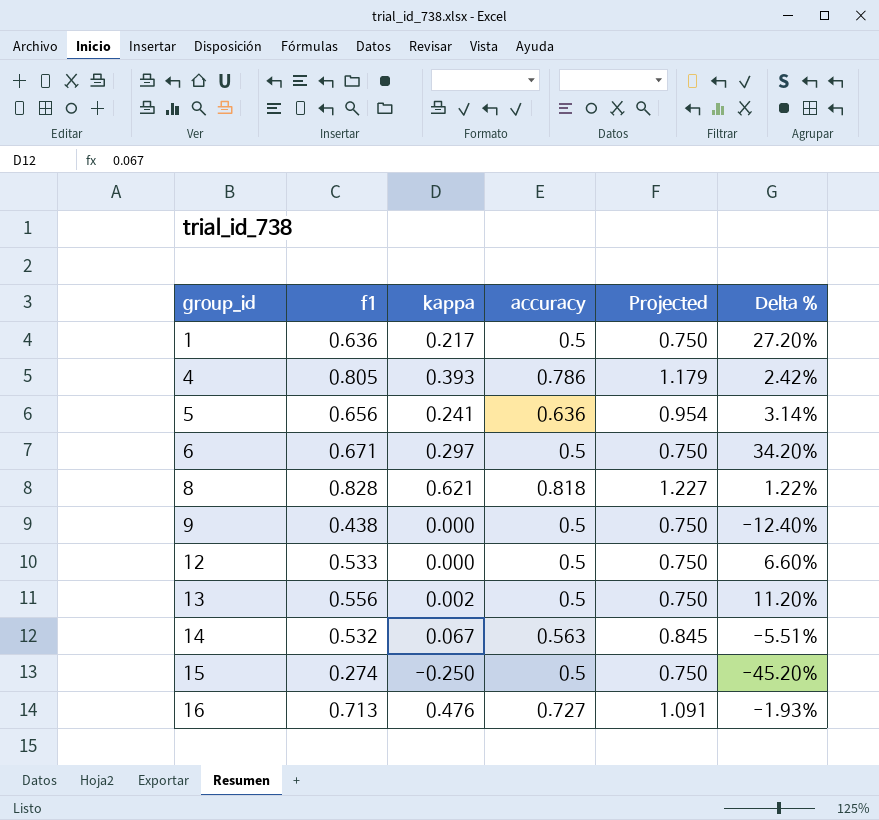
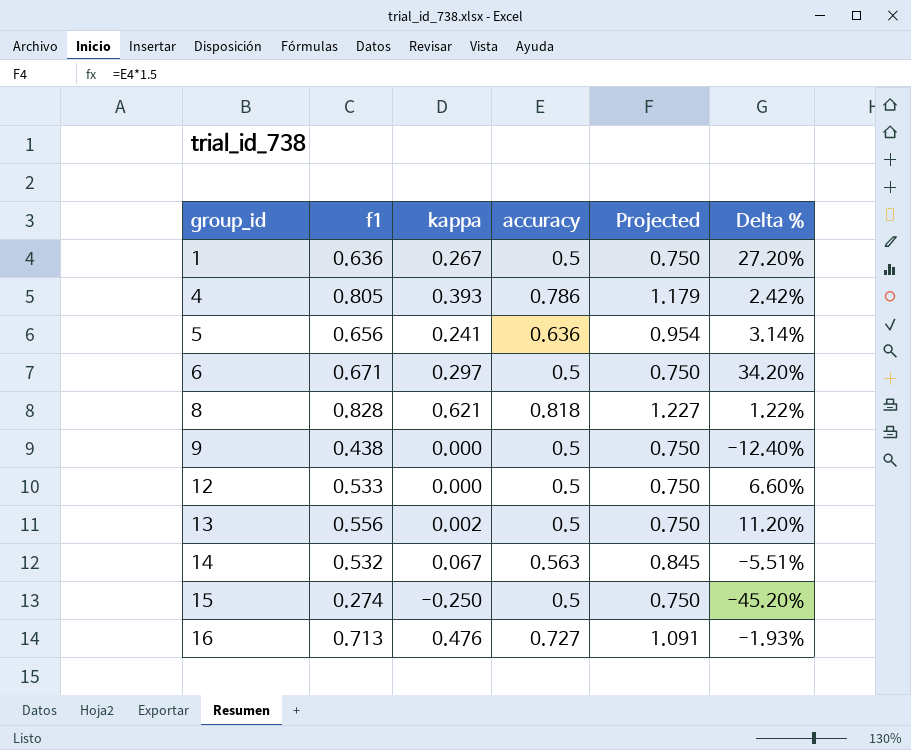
1 | kappa: 0.217 -> 0.267

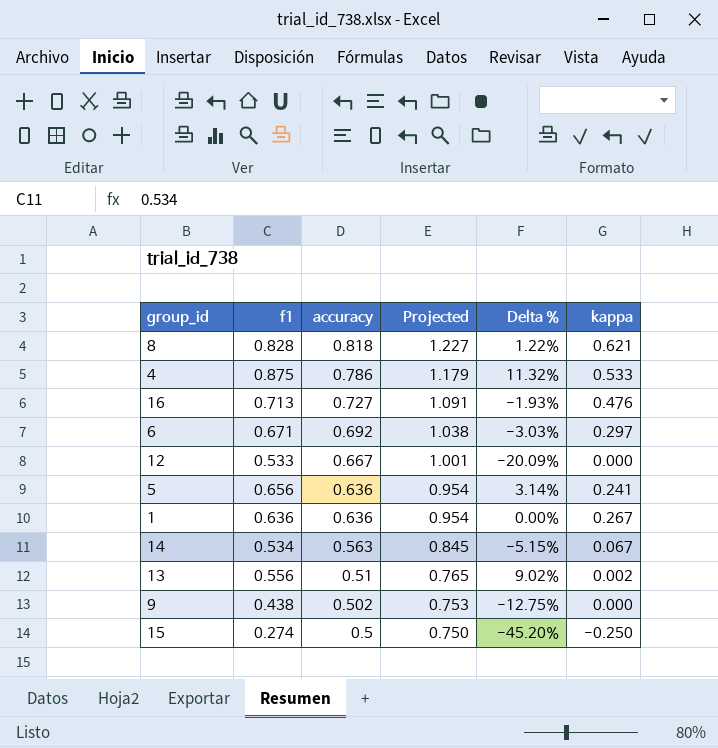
row order: group_id ascending -> accuracy descending
column kappa | position: 3 -> 6
4 | f1: 0.805 -> 0.875
4 | Delta %: 2.42% -> 11.32%
4 | kappa: 0.393 -> 0.533
6 | accuracy: 0.5 -> 0.692
6 | Projected: 0.750 -> 1.038
6 | Delta %: 34.20% -> -3.03%
12 | accuracy: 0.5 -> 0.667
12 | Projected: 0.750 -> 1.001
12 | Delta %: 6.60% -> -20.09%
1 | accuracy: 0.5 -> 0.636
1 | Projected: 0.750 -> 0.954
1 | Delta %: 27.20% -> 0.00%
14 | f1: 0.532 -> 0.534
14 | Delta %: -5.51% -> -5.15%
13 | accuracy: 0.5 -> 0.51
13 | Projected: 0.750 -> 0.765
13 | Delta %: 11.20% -> 9.02%
9 | accuracy: 0.5 -> 0.502
9 | Projected: 0.750 -> 0.753
9 | Delta %: -12.40% -> -12.75%

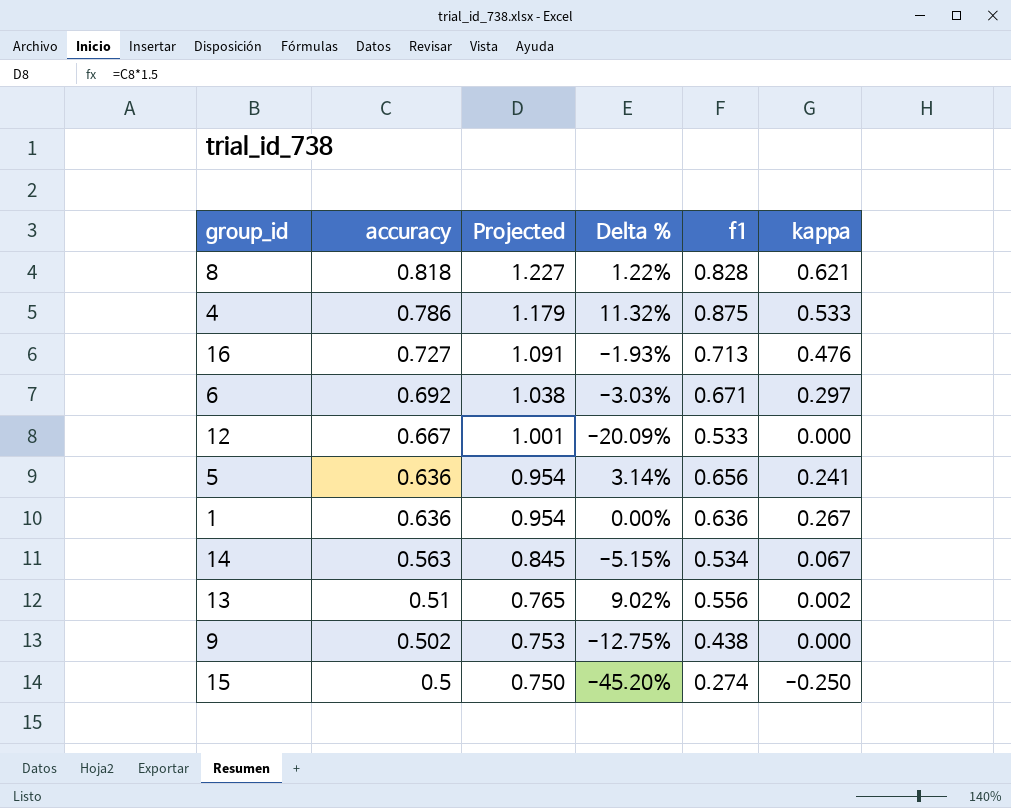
column f1 | position: 2 -> 5

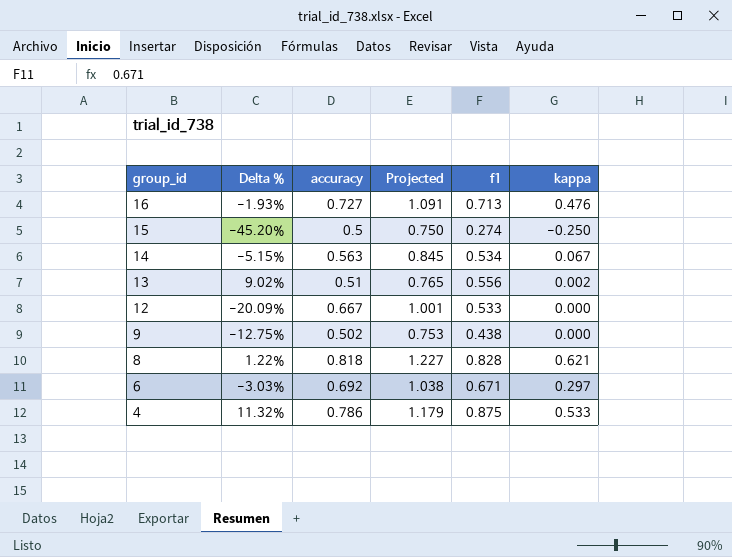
row order: accuracy descending -> group_id descending
column Delta % | position: 4 -> 2
row 5: 0.636 | 0.954 | 3.14% | 0.656 | 0.241 -> none
row 1: 0.636 | 0.954 | 0.00% | 0.636 | 0.267 -> none

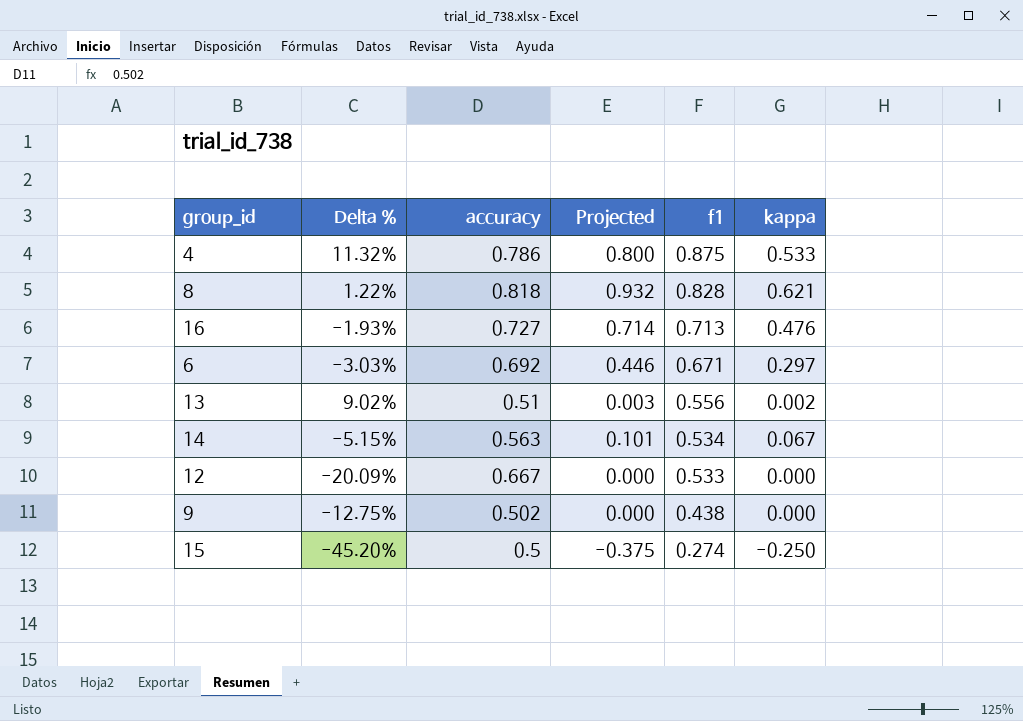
row order: group_id descending -> f1 descending
column Projected | formula: [accuracy] * 1.5 -> [kappa] * 1.5

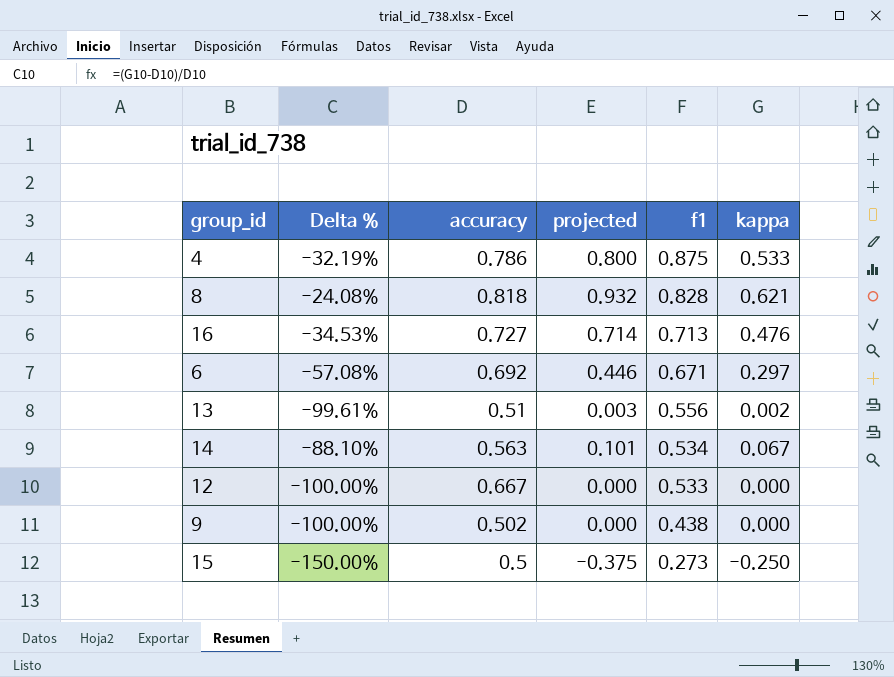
column Delta % | formula: ([f1] - [accuracy]) / [accuracy] -> ([kappa] - [accuracy]) / [accuracy]
column name: Projected -> projected
15 | f1: 0.274 -> 0.273

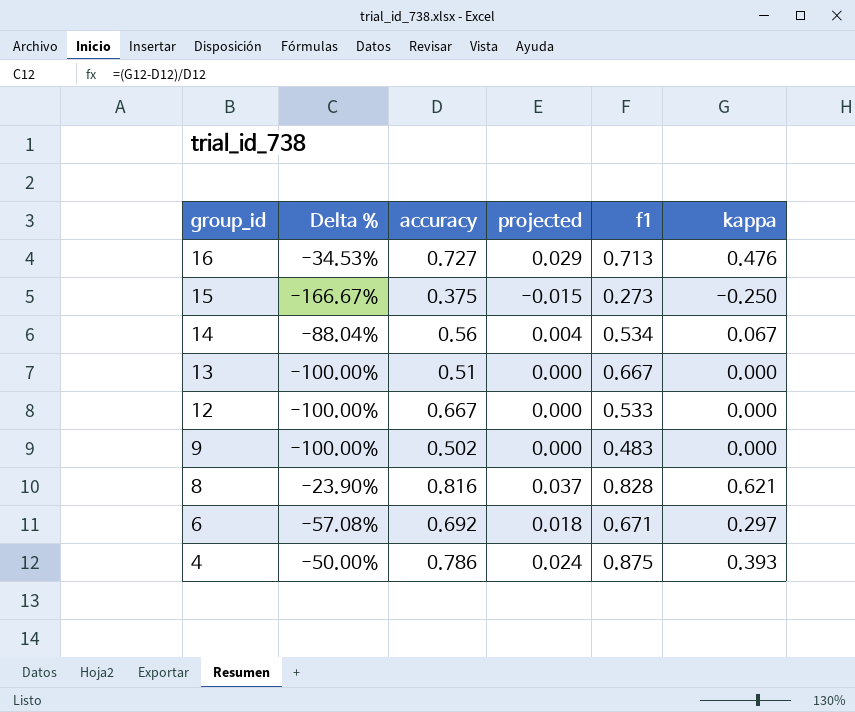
row order: f1 descending -> group_id descending
column projected | formula: [kappa] * 1.5 -> [kappa] * 0.06
15 | Delta %: -150.00% -> -166.67%
15 | accuracy: 0.5 -> 0.375
14 | Delta %: -88.10% -> -88.04%
14 | accuracy: 0.563 -> 0.56
13 | Delta %: -99.61% -> -100.00%
13 | f1: 0.556 -> 0.667
13 | kappa: 0.002 -> 0.000
9 | f1: 0.438 -> 0.483
8 | Delta %: -24.08% -> -23.90%
8 | accuracy: 0.818 -> 0.816
4 | Delta %: -32.19% -> -50.00%
4 | kappa: 0.533 -> 0.393

